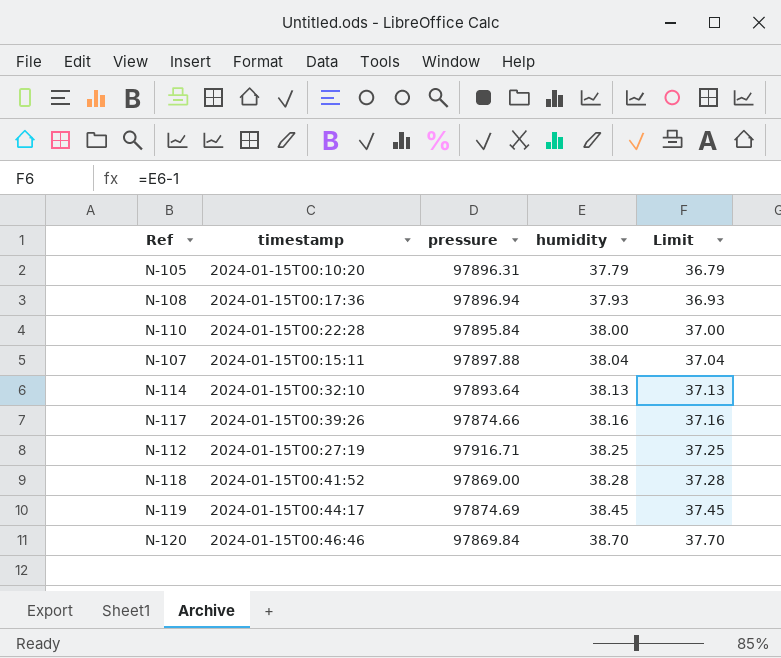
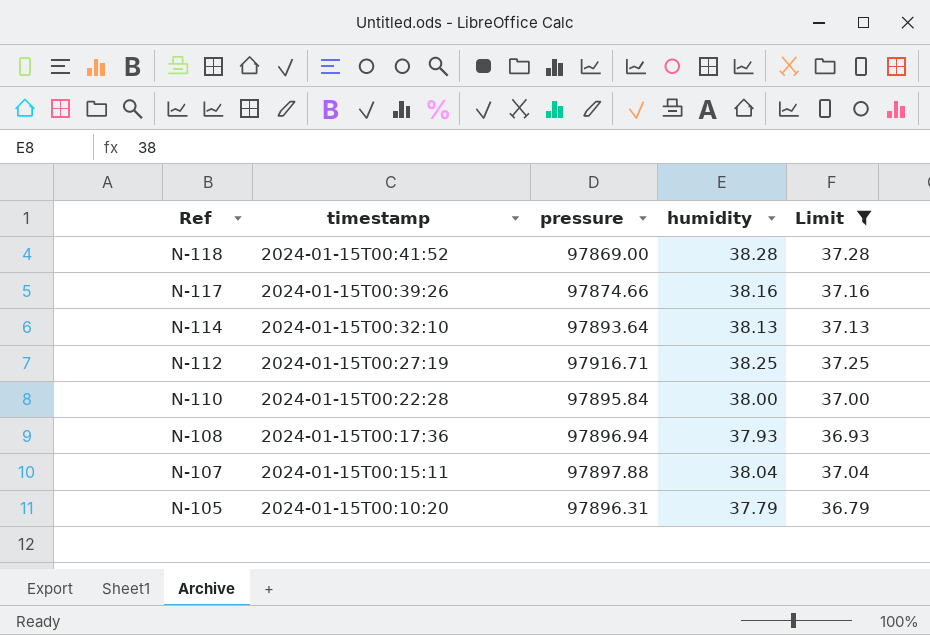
filter: none -> Limit <= 37.28
row order: humidity ascending -> Ref descending

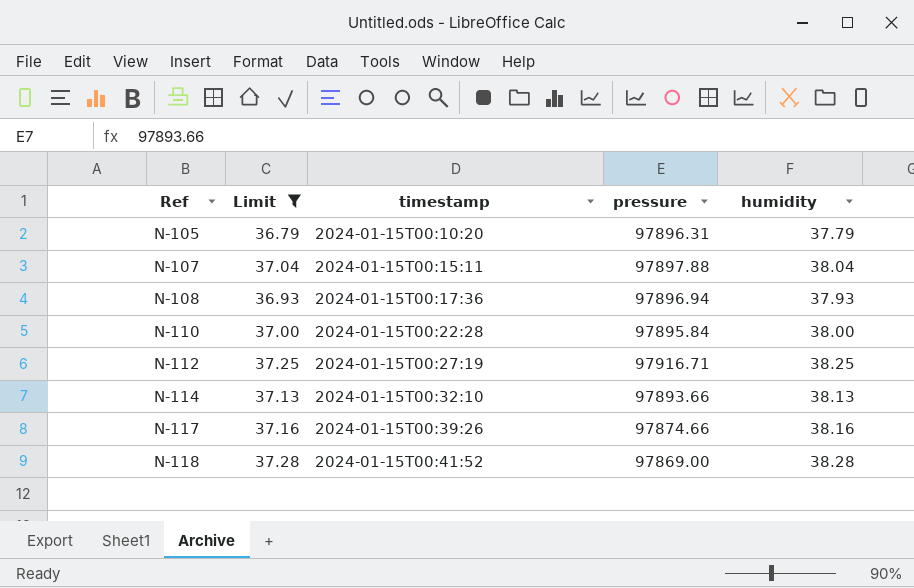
row order: Ref descending -> Ref ascending
column Limit | position: 5 -> 2
N-114 | pressure: 97893.64 -> 97893.66

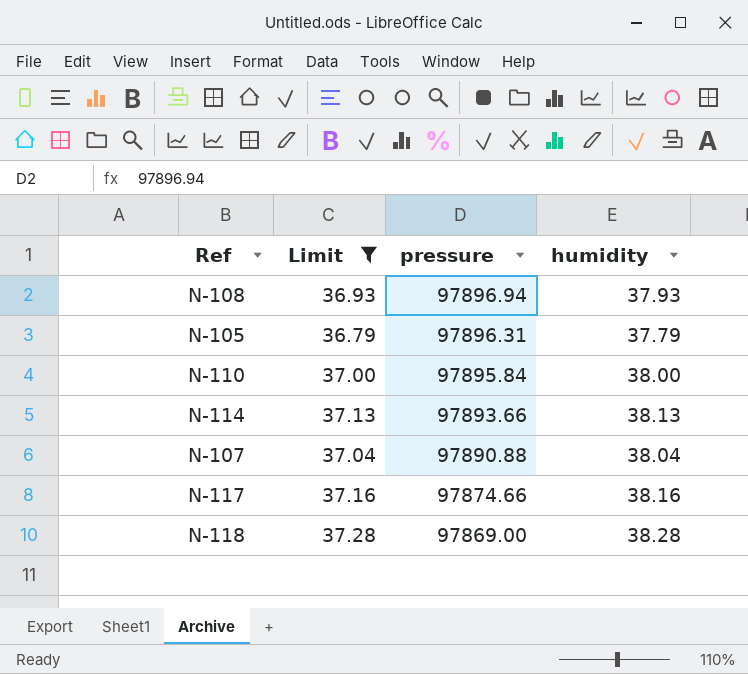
row order: Ref ascending -> pressure descending
column timestamp | position: 3 -> none
row N-112: 37.25 | 2024-01-15T00:27:19 | 97916.71 | 38.25 -> none
N-107 | pressure: 97897.88 -> 97890.88

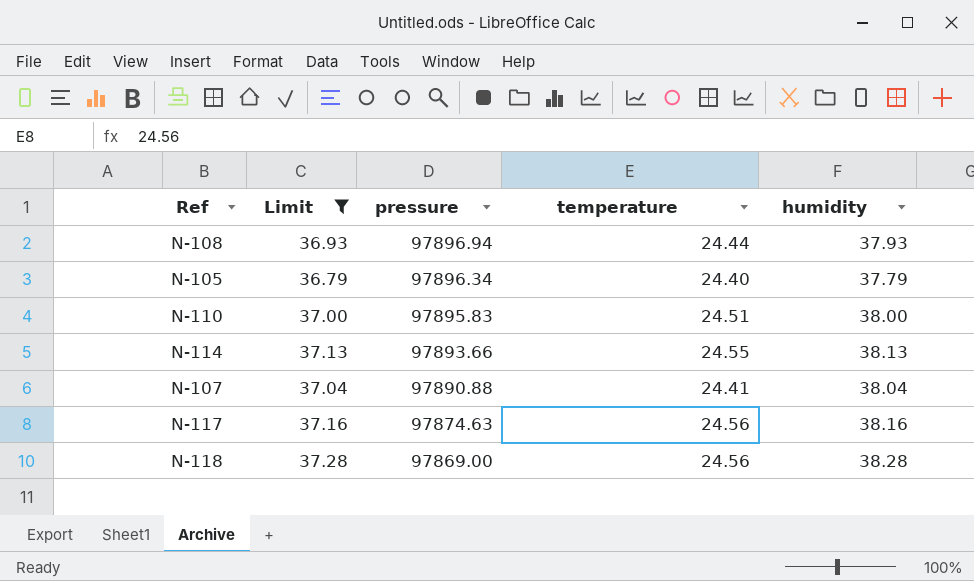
column temperature | position: none -> 4
N-105 | pressure: 97896.31 -> 97896.34
N-110 | pressure: 97895.84 -> 97895.83
N-117 | pressure: 97874.66 -> 97874.63

